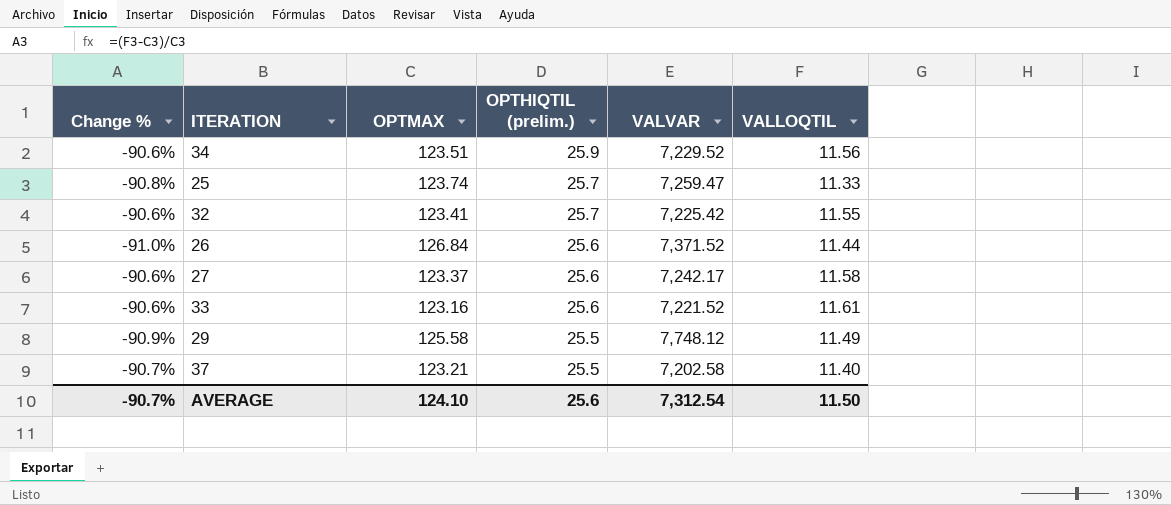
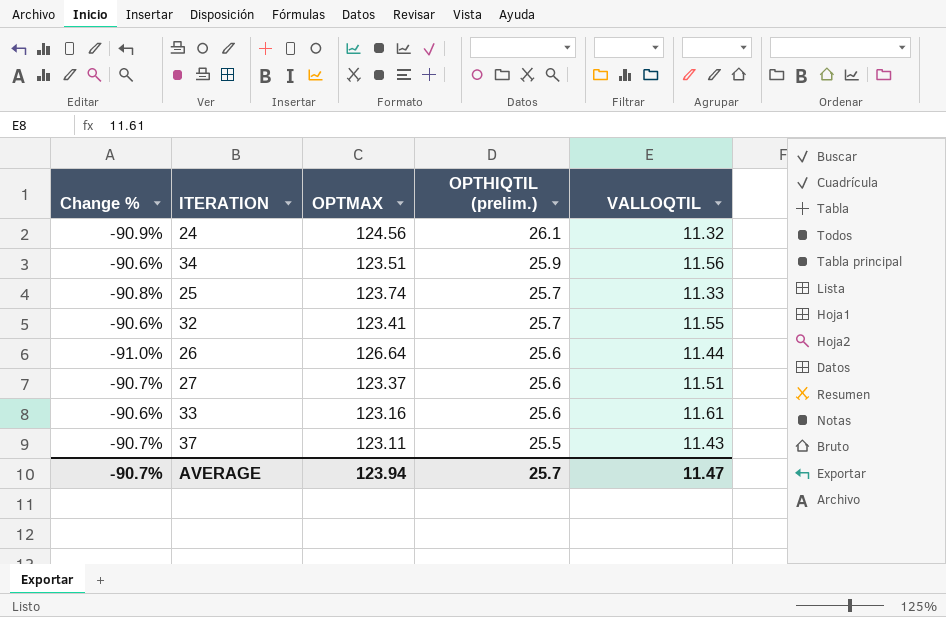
column VALVAR | position: 5 -> none
row 29: -90.9% | 125.58 | 25.5 | 7,748.12 | 11.49 -> none
row 24: none -> -90.9% | 124.56 | 26.1 | 11.32
26 | OPTMAX: 126.84 -> 126.64
27 | Change %: -90.6% -> -90.7%
27 | VALLOQTIL: 11.58 -> 11.51
37 | OPTMAX: 123.21 -> 123.11
37 | VALLOQTIL: 11.40 -> 11.43
AVERAGE | OPTMAX: 124.10 -> 123.94
AVERAGE | OPTHIQTIL (prelim.): 25.6 -> 25.7
AVERAGE | VALLOQTIL: 11.50 -> 11.47

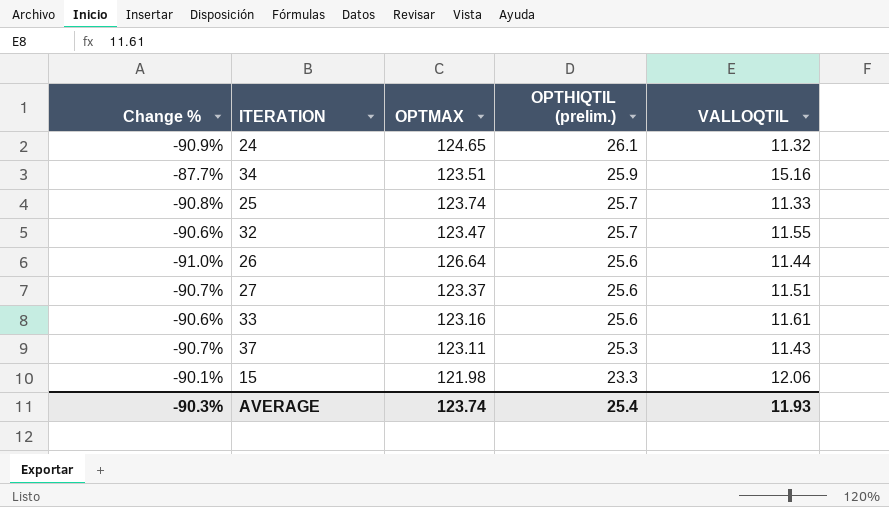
24 | OPTMAX: 124.56 -> 124.65
34 | Change %: -90.6% -> -87.7%
34 | VALLOQTIL: 11.56 -> 15.16
32 | OPTMAX: 123.41 -> 123.47
37 | OPTHIQTIL (prelim.): 25.5 -> 25.3
row 15: none -> -90.1% | 121.98 | 23.3 | 12.06
AVERAGE | Change %: -90.7% -> -90.3%
AVERAGE | OPTMAX: 123.94 -> 123.74
AVERAGE | OPTHIQTIL (prelim.): 25.7 -> 25.4
AVERAGE | VALLOQTIL: 11.47 -> 11.93

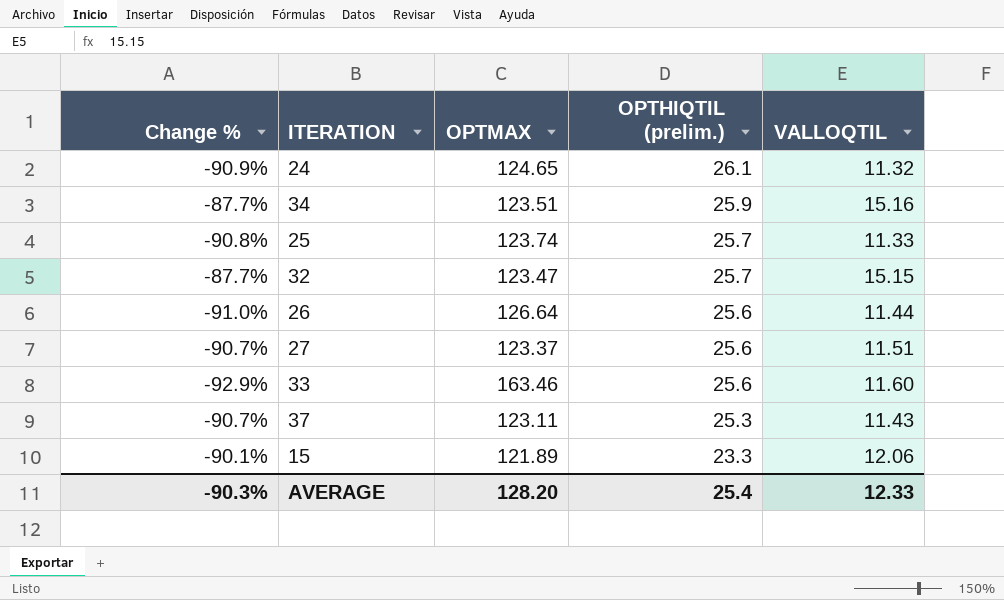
32 | Change %: -90.6% -> -87.7%
32 | VALLOQTIL: 11.55 -> 15.15
33 | Change %: -90.6% -> -92.9%
33 | OPTMAX: 123.16 -> 163.46
33 | VALLOQTIL: 11.61 -> 11.60
15 | OPTMAX: 121.98 -> 121.89
AVERAGE | OPTMAX: 123.74 -> 128.20
AVERAGE | VALLOQTIL: 11.93 -> 12.33

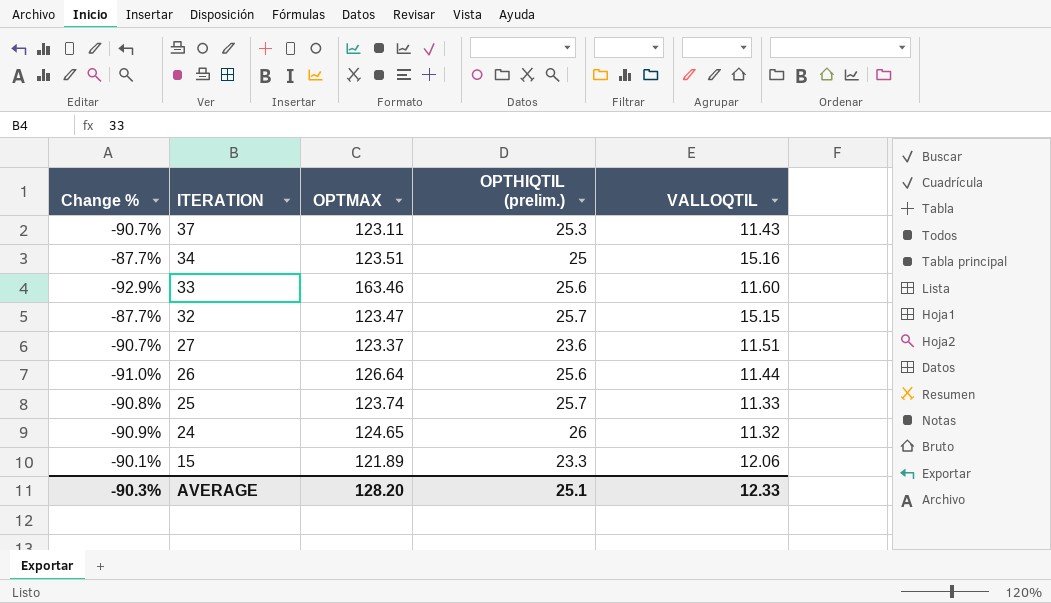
row order: OPTHIQTIL (prelim.) descending -> ITERATION descending
34 | OPTHIQTIL (prelim.): 25.9 -> 25
27 | OPTHIQTIL (prelim.): 25.6 -> 23.6
24 | OPTHIQTIL (prelim.): 26.1 -> 26
AVERAGE | OPTHIQTIL (prelim.): 25.4 -> 25.1

